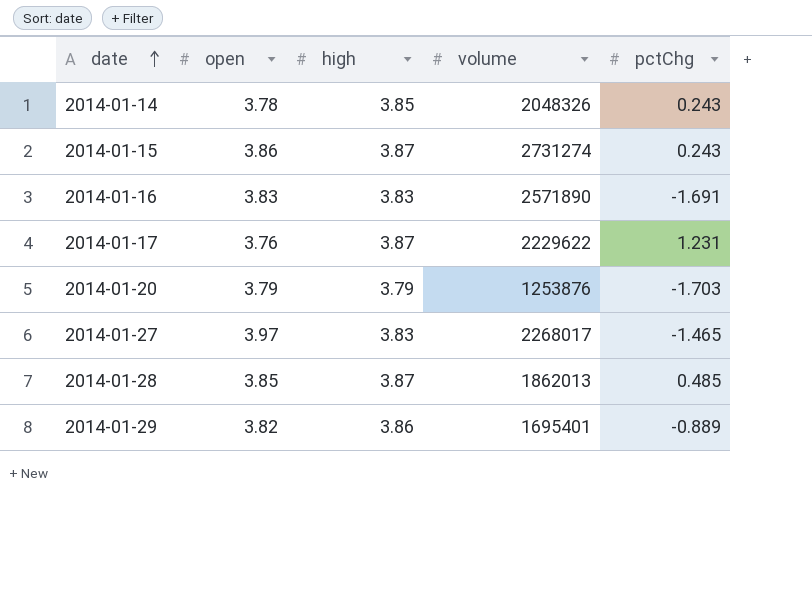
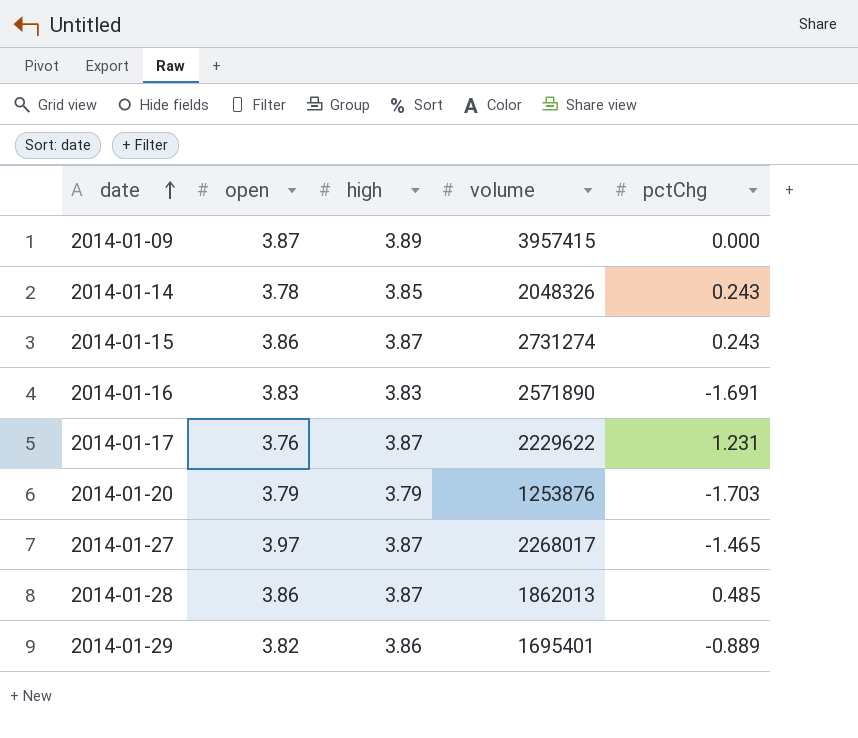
row 2014-01-09: none -> 3.87 | 3.89 | 3957415 | 0.000
2014-01-27 | high: 3.83 -> 3.87
2014-01-28 | open: 3.85 -> 3.86

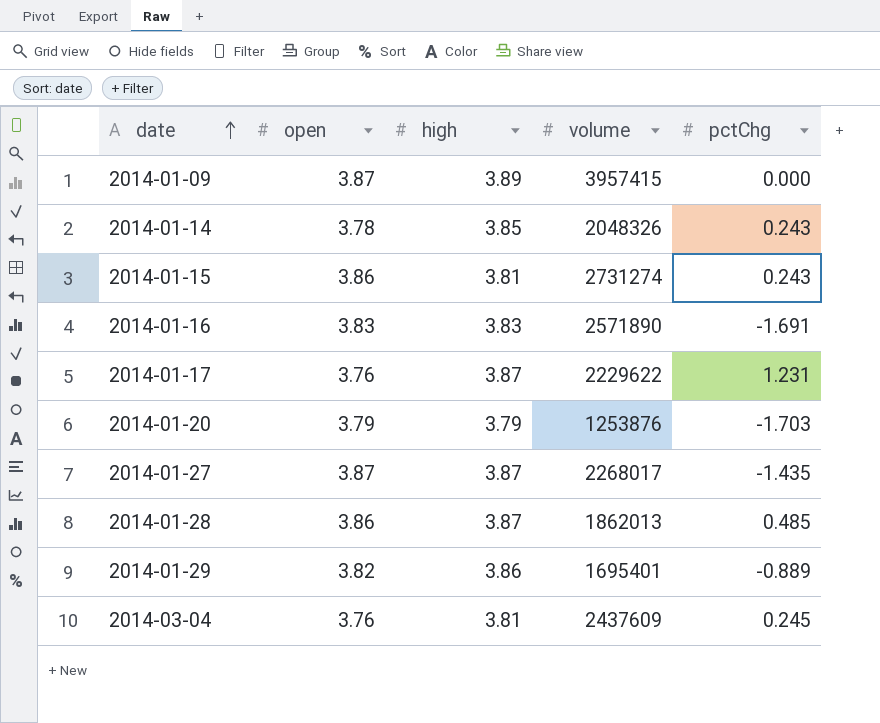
2014-01-15 | high: 3.87 -> 3.81
2014-01-27 | open: 3.97 -> 3.87
2014-01-27 | pctChg: -1.465 -> -1.435
row 2014-03-04: none -> 3.76 | 3.81 | 2437609 | 0.245

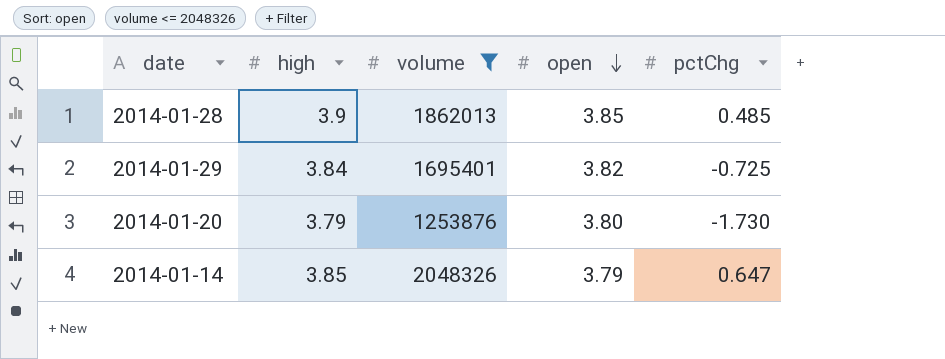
filter: none -> volume <= 2048326
row order: date ascending -> open descending
column open | position: 2 -> 4
2014-01-28 | high: 3.87 -> 3.9
2014-01-28 | open: 3.86 -> 3.85
2014-01-29 | high: 3.86 -> 3.84
2014-01-29 | pctChg: -0.889 -> -0.725
2014-01-20 | open: 3.79 -> 3.80
2014-01-20 | pctChg: -1.703 -> -1.730
2014-01-14 | open: 3.78 -> 3.79
2014-01-14 | pctChg: 0.243 -> 0.647

